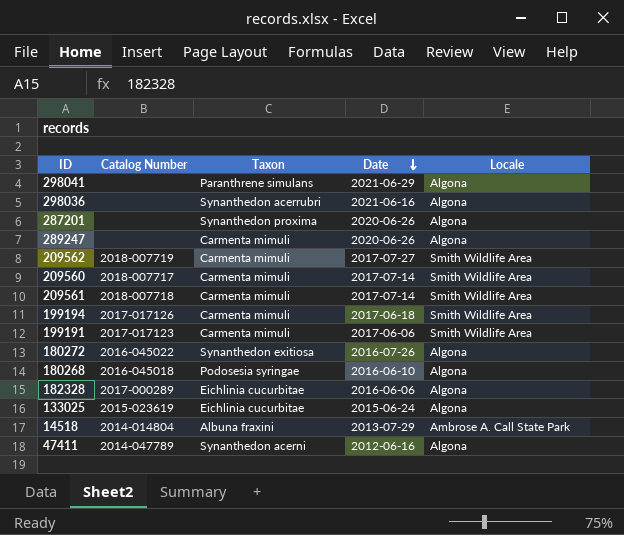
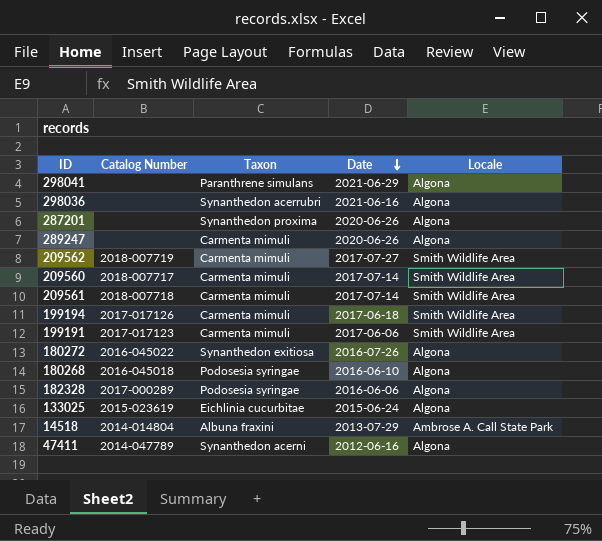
182328 | Taxon: Eichlinia cucurbitae -> Podosesia syringae

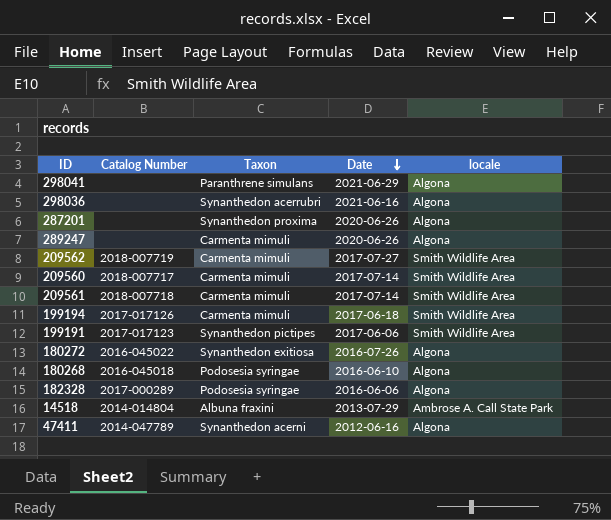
column name: Locale -> locale
row 133025: 2015-023619 | Eichlinia cucurbitae | 2015-06-24 | Algona -> none
199191 | Taxon: Carmenta mimuli -> Synanthedon pictipes

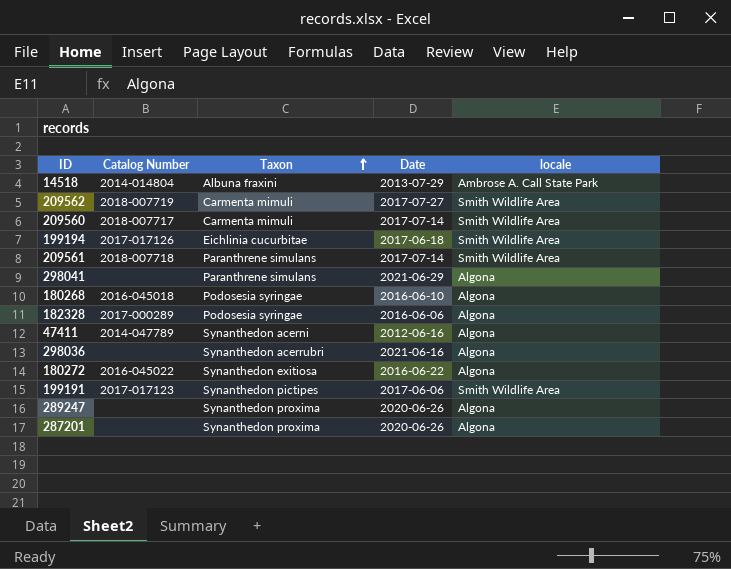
row order: Date descending -> Taxon ascending
199194 | Taxon: Carmenta mimuli -> Eichlinia cucurbitae
209561 | Taxon: Carmenta mimuli -> Paranthrene simulans
180272 | Date: 2016-07-26 -> 2016-06-22
289247 | Taxon: Carmenta mimuli -> Synanthedon proxima

